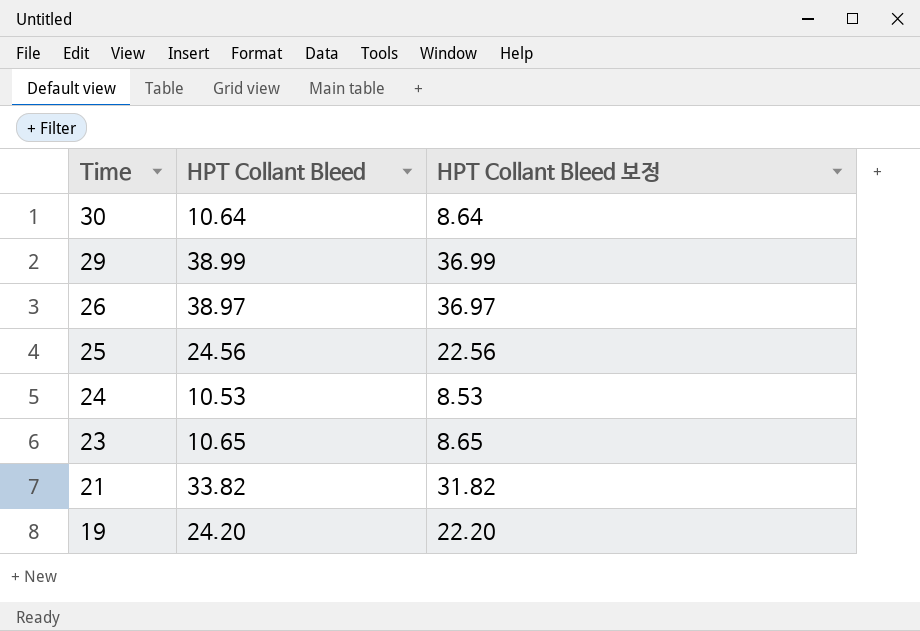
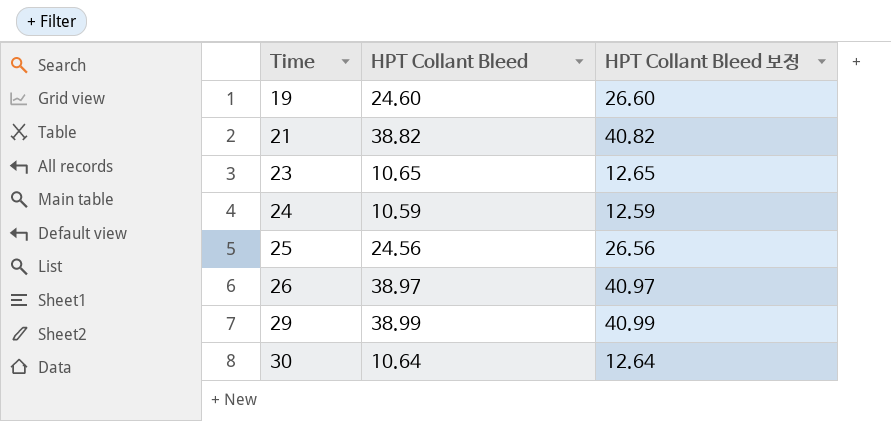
row order: Time descending -> Time ascending
column HPT Collant Bleed 보정 | formula: [HPT Collant Bleed] - 2 -> [HPT Collant Bleed] + 2
19 | HPT Collant Bleed: 24.20 -> 24.60
21 | HPT Collant Bleed: 33.82 -> 38.82
24 | HPT Collant Bleed: 10.53 -> 10.59

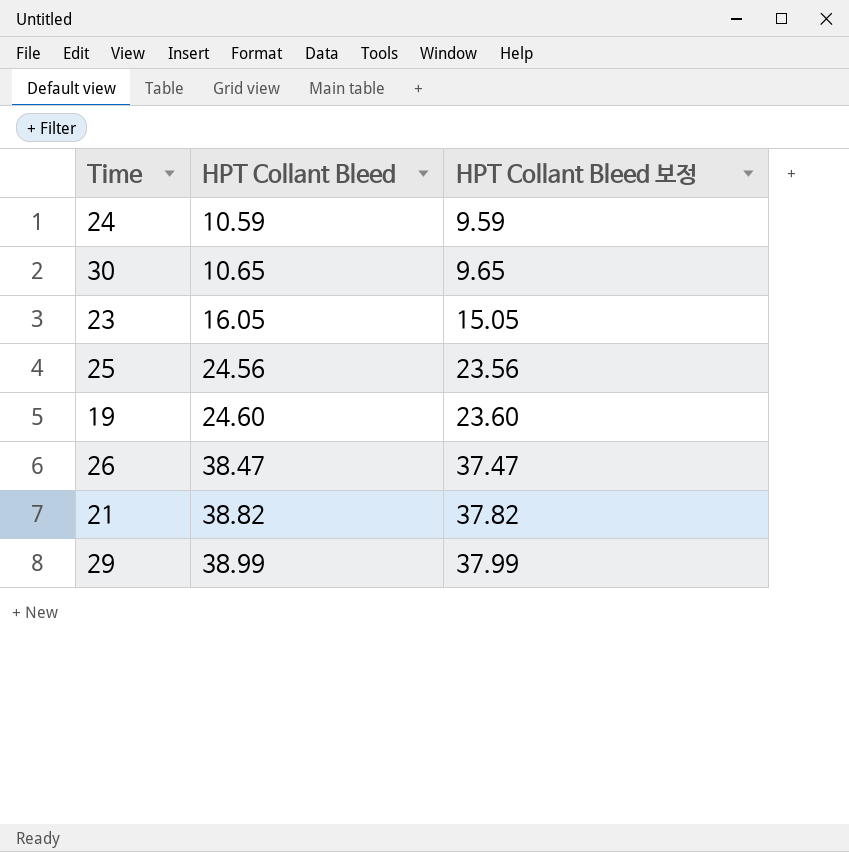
row order: Time ascending -> HPT Collant Bleed ascending
column HPT Collant Bleed 보정 | formula: [HPT Collant Bleed] + 2 -> [HPT Collant Bleed] - 1
30 | HPT Collant Bleed: 10.64 -> 10.65
23 | HPT Collant Bleed: 10.65 -> 16.05
26 | HPT Collant Bleed: 38.97 -> 38.47

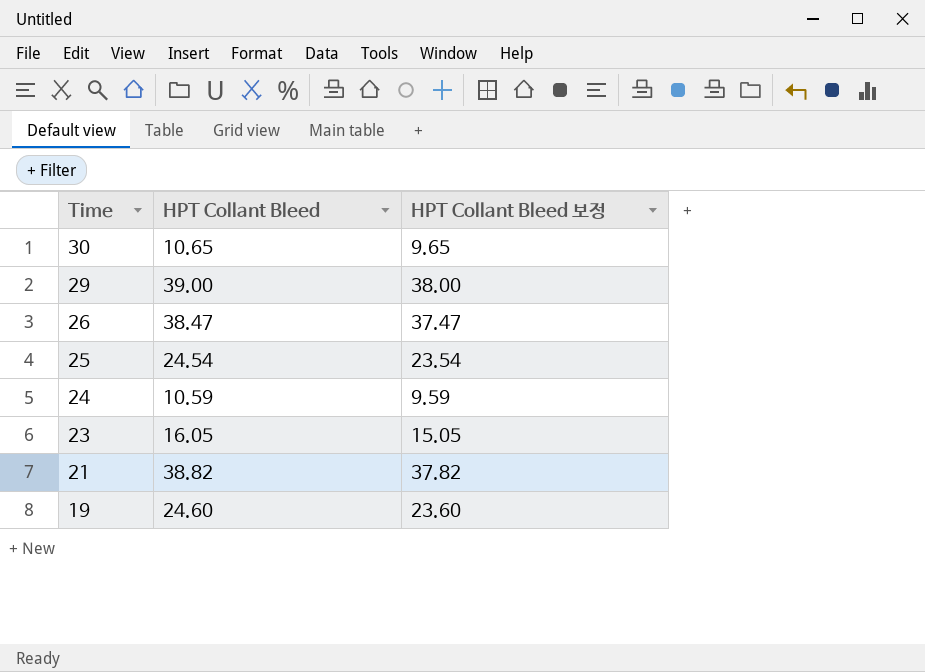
row order: HPT Collant Bleed ascending -> Time descending
29 | HPT Collant Bleed: 38.99 -> 39.00
29 | HPT Collant Bleed 보정: 37.99 -> 38.00
25 | HPT Collant Bleed: 24.56 -> 24.54
25 | HPT Collant Bleed 보정: 23.56 -> 23.54

